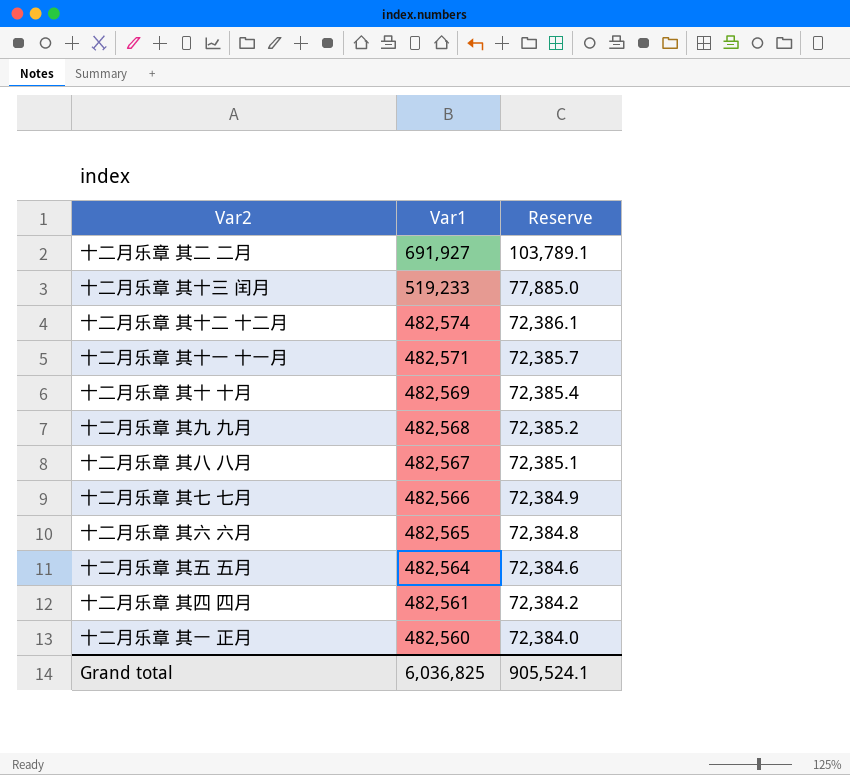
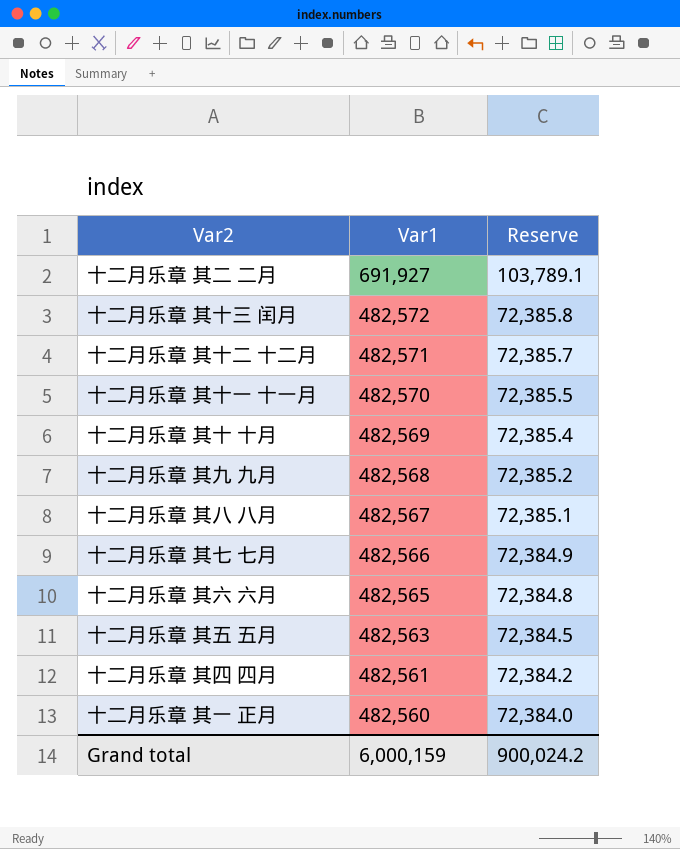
十二月乐章 其十三 闰月 | Var1: 519,233 -> 482,572
十二月乐章 其十三 闰月 | Reserve: 77,885.0 -> 72,385.8
十二月乐章 其十二 十二月 | Var1: 482,574 -> 482,571
十二月乐章 其十二 十二月 | Reserve: 72,386.1 -> 72,385.7
十二月乐章 其十一 十一月 | Var1: 482,571 -> 482,570
十二月乐章 其十一 十一月 | Reserve: 72,385.7 -> 72,385.5
十二月乐章 其五 五月 | Var1: 482,564 -> 482,563
十二月乐章 其五 五月 | Reserve: 72,384.6 -> 72,384.5
Grand total | Var1: 6,036,825 -> 6,000,159
Grand total | Reserve: 905,524.1 -> 900,024.2

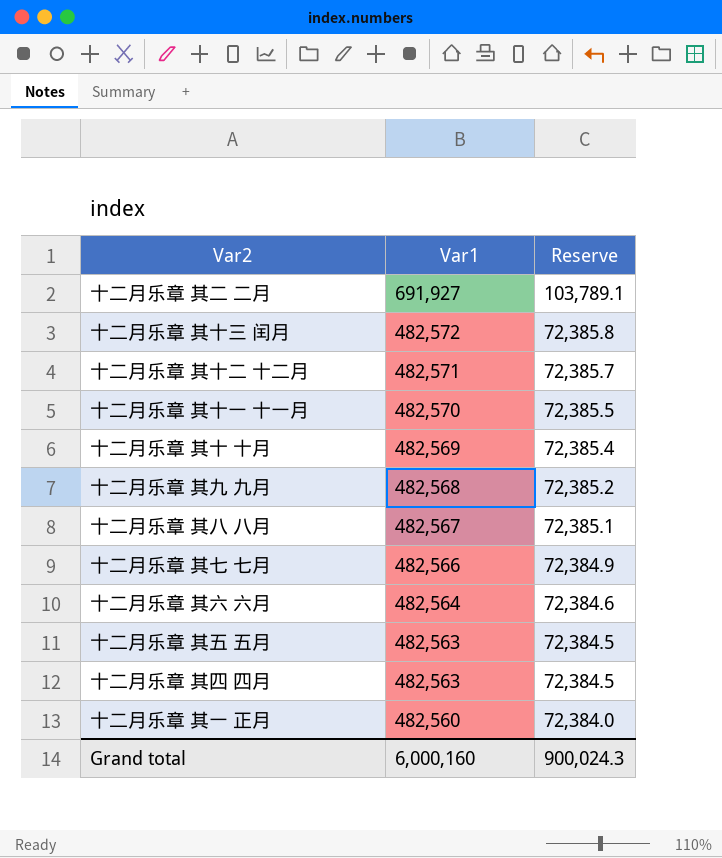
十二月乐章 其六 六月 | Var1: 482,565 -> 482,564
十二月乐章 其六 六月 | Reserve: 72,384.8 -> 72,384.6
十二月乐章 其四 四月 | Var1: 482,561 -> 482,563
十二月乐章 其四 四月 | Reserve: 72,384.2 -> 72,384.5
Grand total | Var1: 6,000,159 -> 6,000,160
Grand total | Reserve: 900,024.2 -> 900,024.3

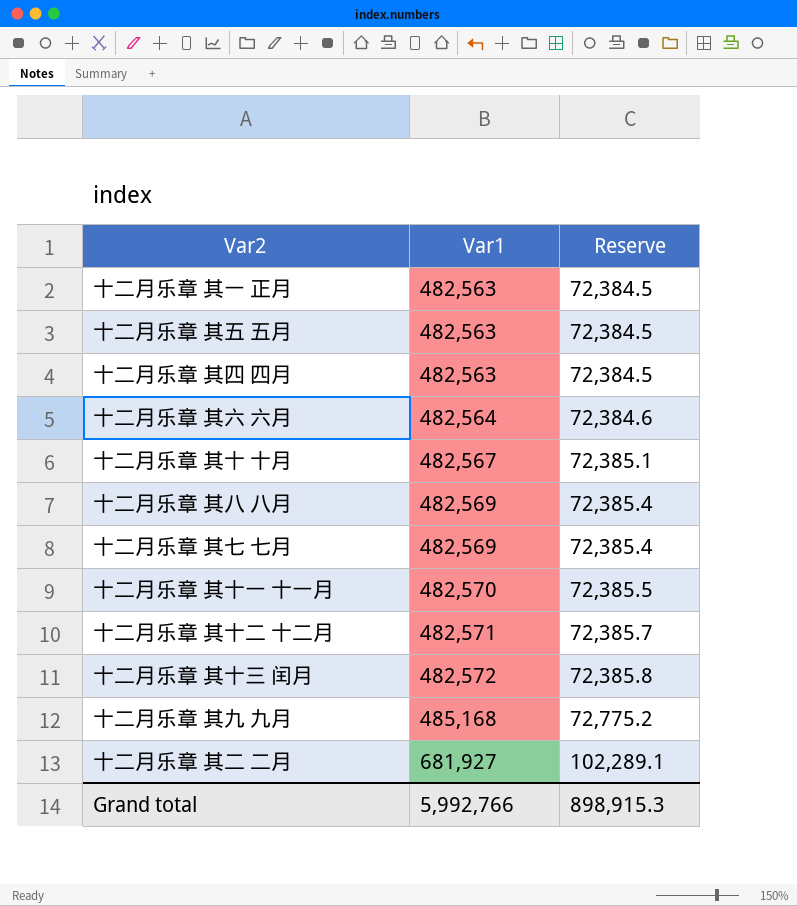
row order: Var1 descending -> Var1 ascending
十二月乐章 其一 正月 | Var1: 482,560 -> 482,563
十二月乐章 其一 正月 | Reserve: 72,384.0 -> 72,384.5
十二月乐章 其十 十月 | Var1: 482,569 -> 482,567
十二月乐章 其十 十月 | Reserve: 72,385.4 -> 72,385.1
十二月乐章 其八 八月 | Var1: 482,567 -> 482,569
十二月乐章 其八 八月 | Reserve: 72,385.1 -> 72,385.4
十二月乐章 其七 七月 | Var1: 482,566 -> 482,569
十二月乐章 其七 七月 | Reserve: 72,384.9 -> 72,385.4
十二月乐章 其九 九月 | Var1: 482,568 -> 485,168
十二月乐章 其九 九月 | Reserve: 72,385.2 -> 72,775.2
十二月乐章 其二 二月 | Var1: 691,927 -> 681,927
十二月乐章 其二 二月 | Reserve: 103,789.1 -> 102,289.1
Grand total | Var1: 6,000,160 -> 5,992,766
Grand total | Reserve: 900,024.3 -> 898,915.3

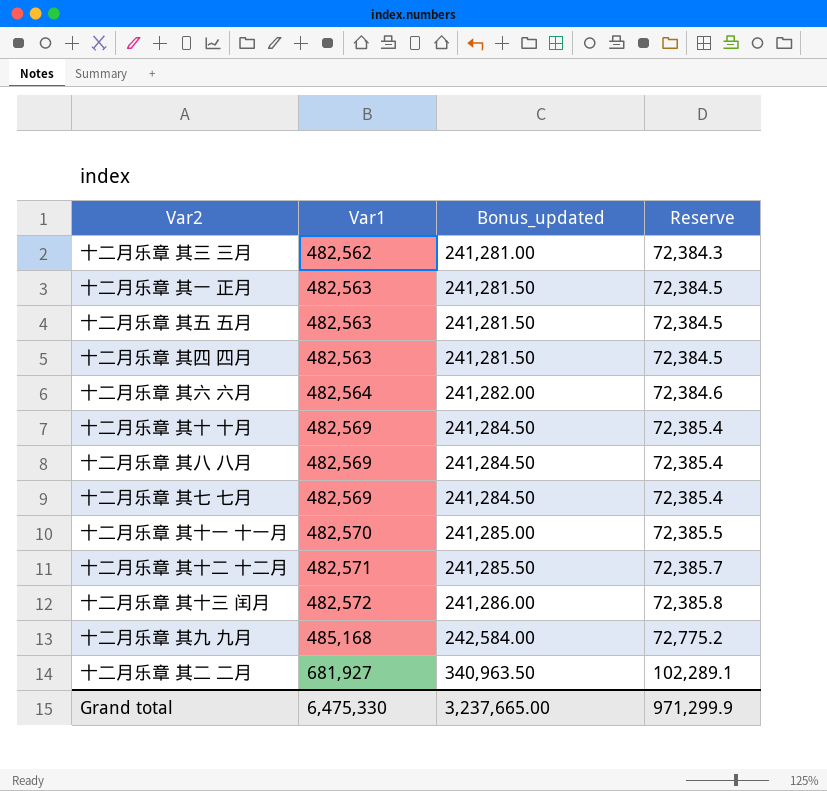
column Bonus_updated | formula: none -> [Var1] * 0.5
row 十二月乐章 其三 三月: none -> 482,562 | 241,281.00 | 72,384.3
十二月乐章 其十 十月 | Var1: 482,567 -> 482,569
十二月乐章 其十 十月 | Reserve: 72,385.1 -> 72,385.4
Grand total | Var1: 5,992,766 -> 6,475,330
Grand total | Reserve: 898,915.3 -> 971,299.9

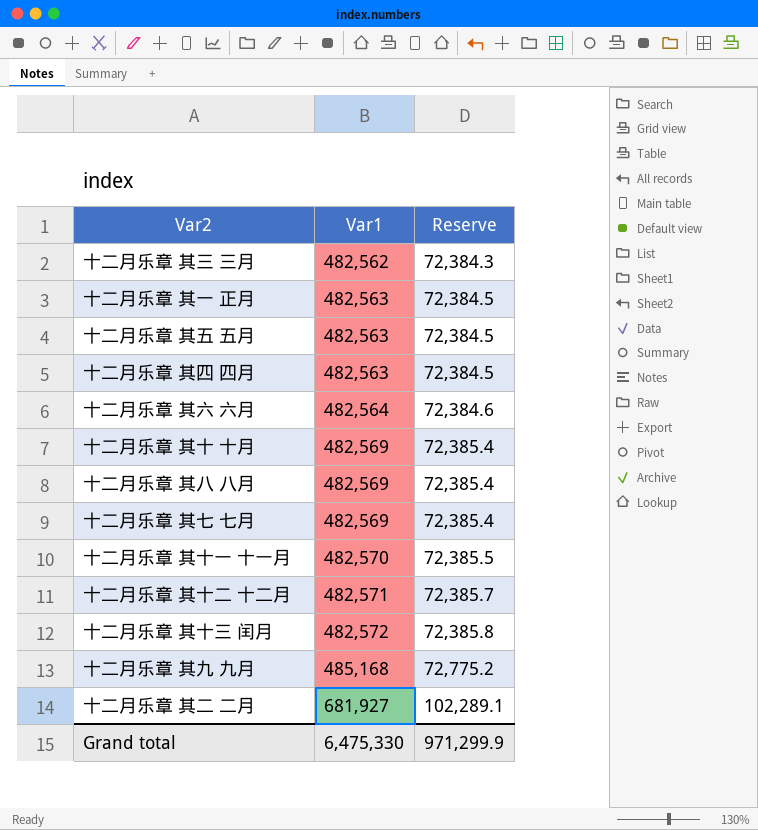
column Bonus_updated | formula: [Var1] * 0.5 -> none

